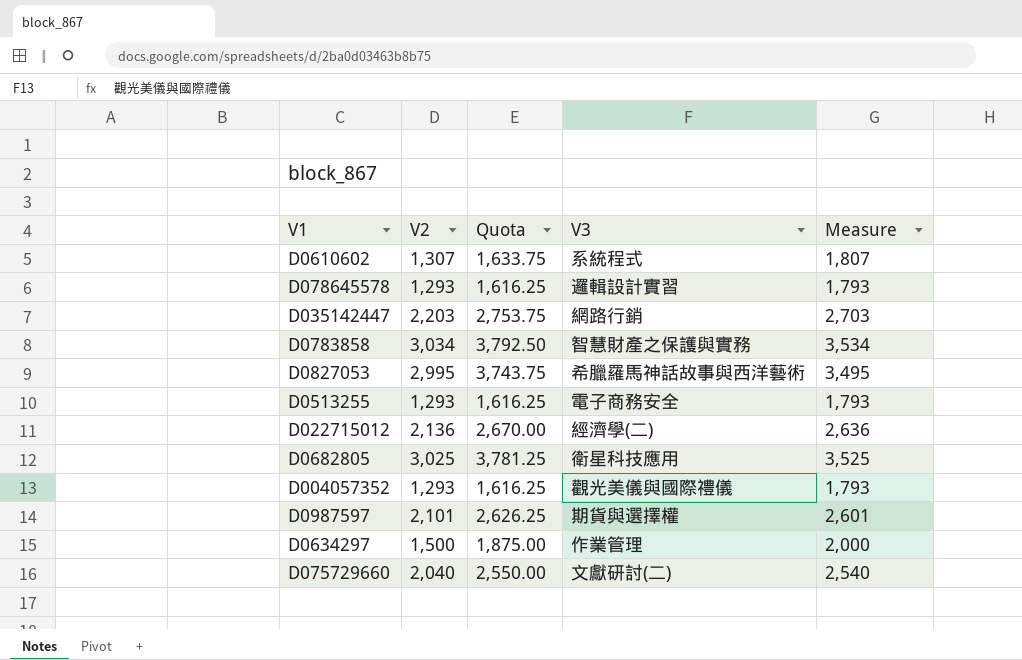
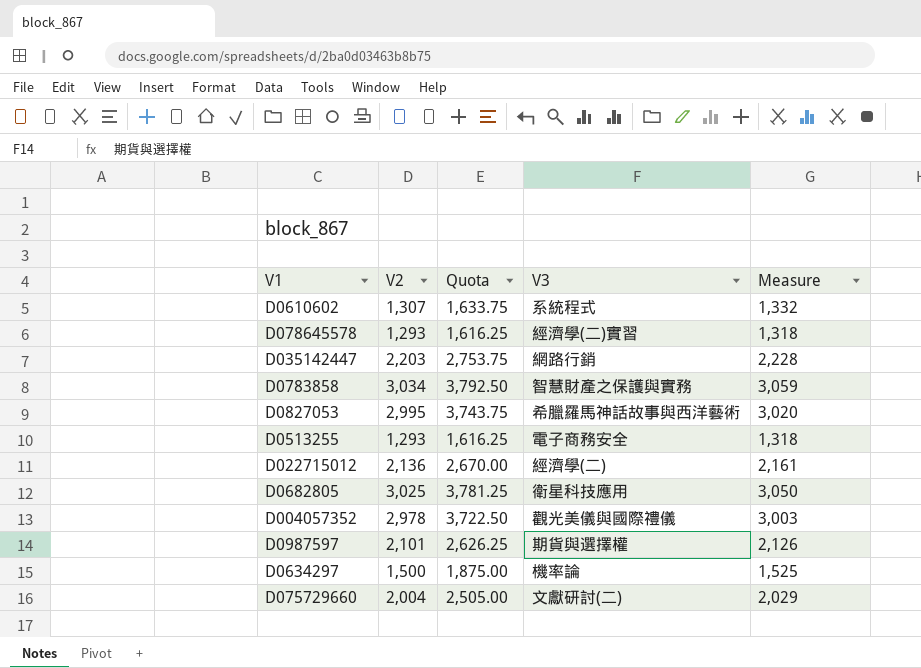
column Measure | formula: [V2] + 500 -> [V2] + 25
D078645578 | V3: 邏輯設計實習 -> 經濟學(二)實習
D004057352 | V2: 1,293 -> 2,978
D004057352 | Quota: 1,616.25 -> 3,722.50
D0634297 | V3: 作業管理 -> 機率論
D075729660 | V2: 2,040 -> 2,004
D075729660 | Quota: 2,550.00 -> 2,505.00

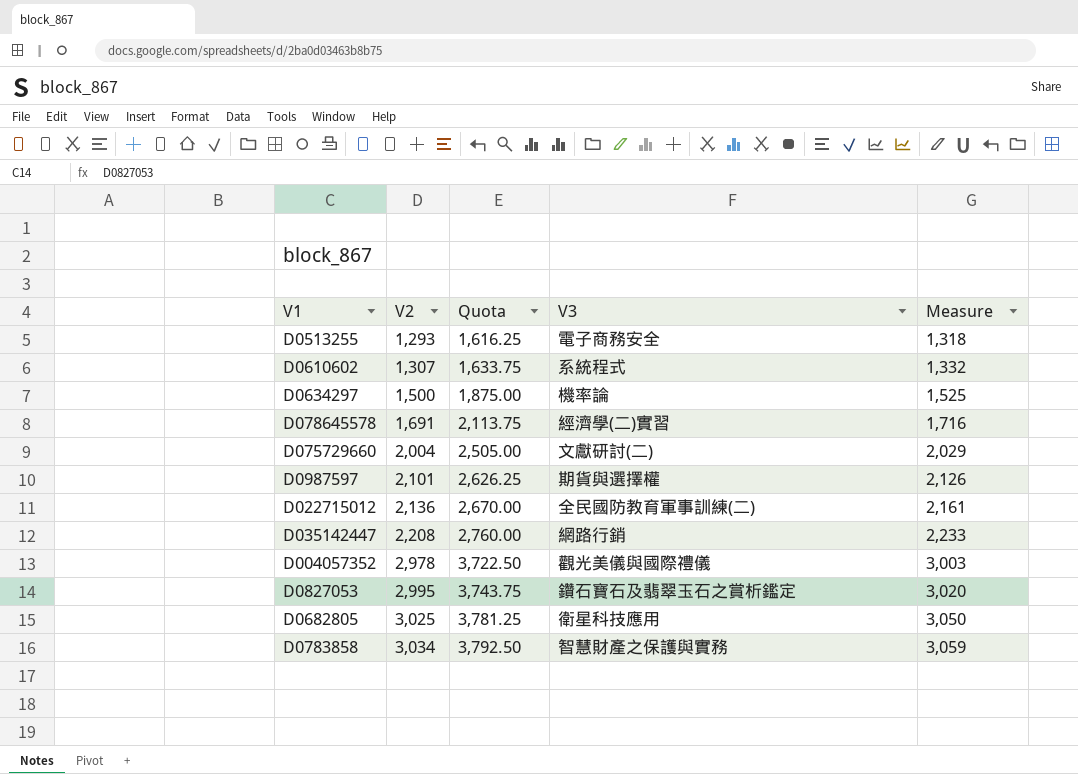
row order: none -> V2 ascending
D078645578 | V2: 1,293 -> 1,691
D078645578 | Quota: 1,616.25 -> 2,113.75
D078645578 | Measure: 1,318 -> 1,716
D022715012 | V3: 經濟學(二) -> 全民國防教育軍事訓練(二)
D035142447 | V2: 2,203 -> 2,208
D035142447 | Quota: 2,753.75 -> 2,760.00
D035142447 | Measure: 2,228 -> 2,233
D0827053 | V3: 希臘羅馬神話故事與西洋藝術 -> 鑽石寶石及翡翠玉石之賞析鑑定

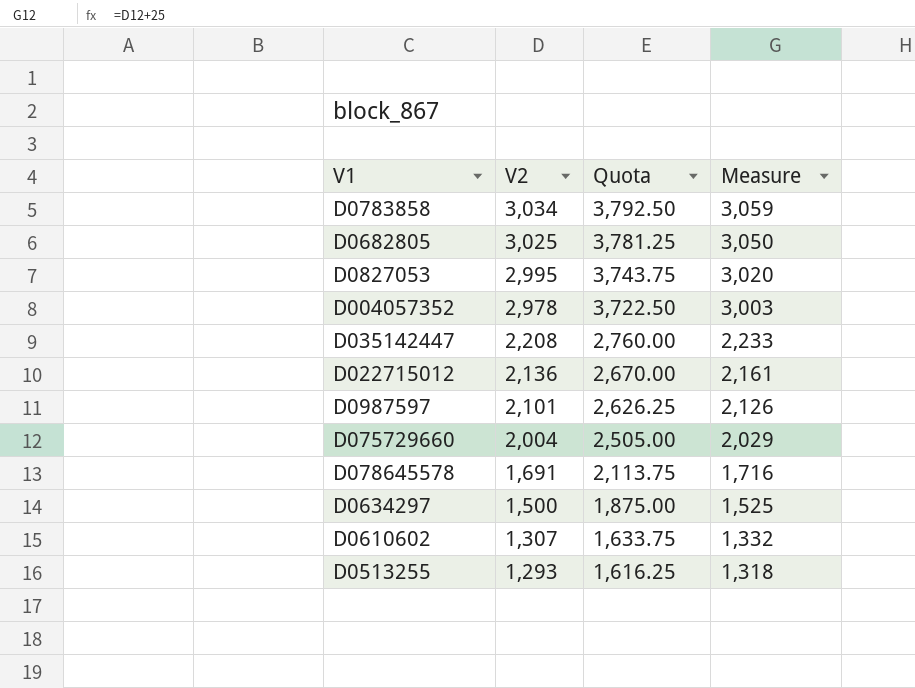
row order: V2 ascending -> V2 descending
column V3 | position: 4 -> none

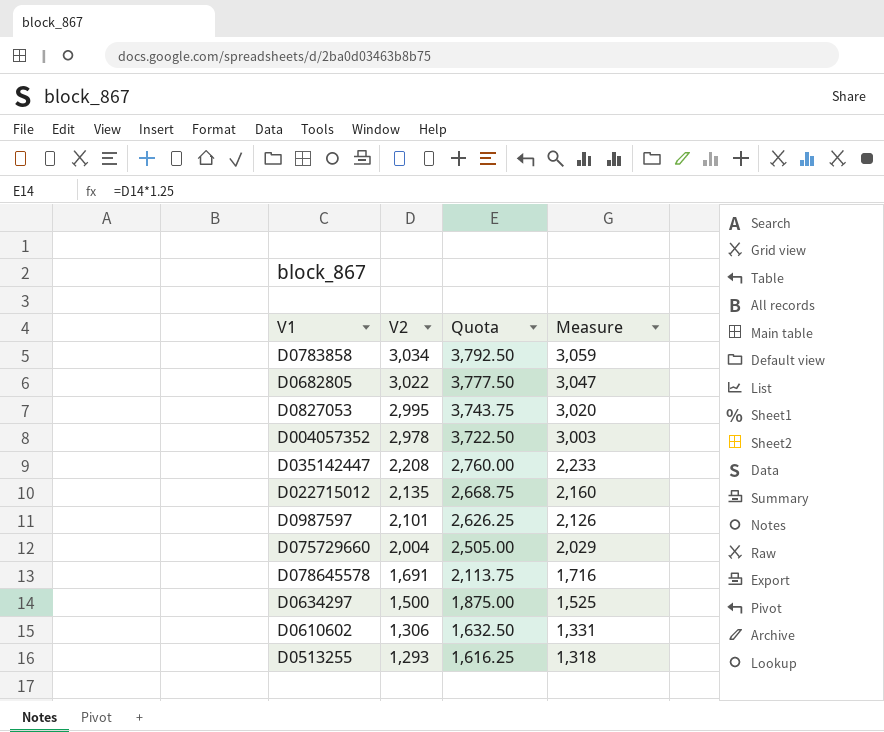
D0682805 | V2: 3,025 -> 3,022
D0682805 | Quota: 3,781.25 -> 3,777.50
D0682805 | Measure: 3,050 -> 3,047
D022715012 | V2: 2,136 -> 2,135
D022715012 | Quota: 2,670.00 -> 2,668.75
D022715012 | Measure: 2,161 -> 2,160
D0610602 | V2: 1,307 -> 1,306
D0610602 | Quota: 1,633.75 -> 1,632.50
D0610602 | Measure: 1,332 -> 1,331

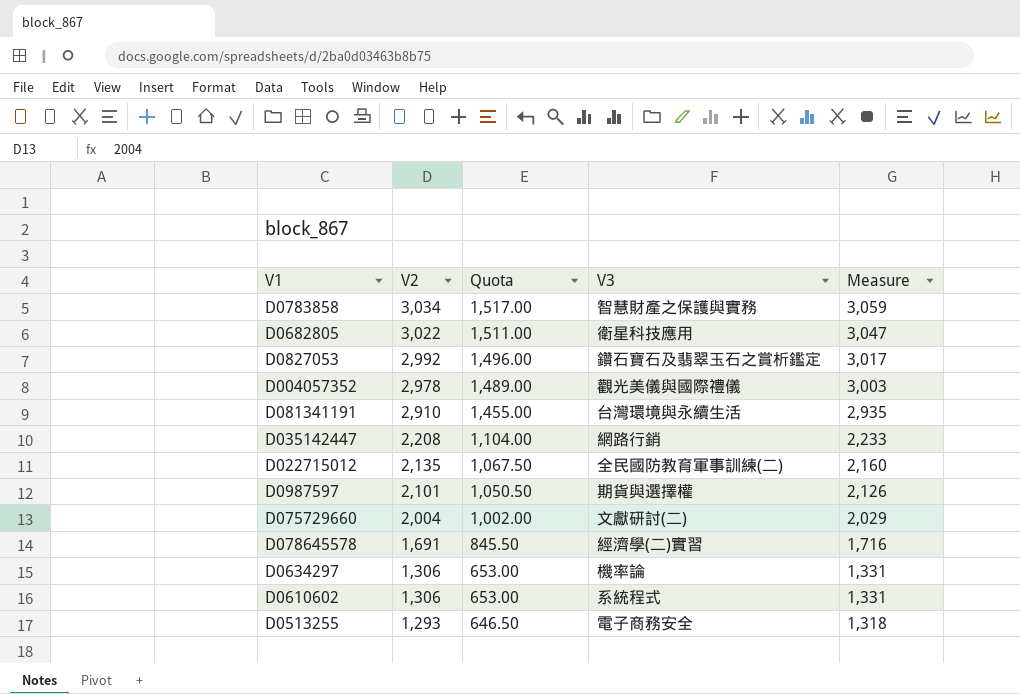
column Quota | formula: [V2] * 1.25 -> [V2] * 0.5
column V3 | position: none -> 4
D0827053 | V2: 2,995 -> 2,992
D0827053 | Measure: 3,020 -> 3,017
row D081341191: none -> 2,910 | 1,455.00 | 台灣環境與永續生活 | 2,935
D0634297 | V2: 1,500 -> 1,306
D0634297 | Measure: 1,525 -> 1,331

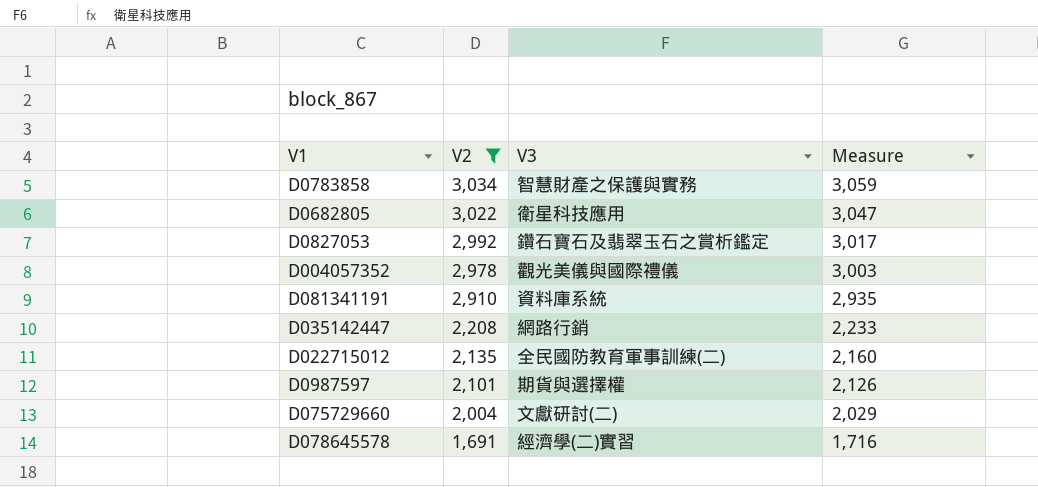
filter: none -> V2 >= 1,691
column Quota | formula: [V2] * 0.5 -> none
D081341191 | V3: 台灣環境與永續生活 -> 資料庫系統

